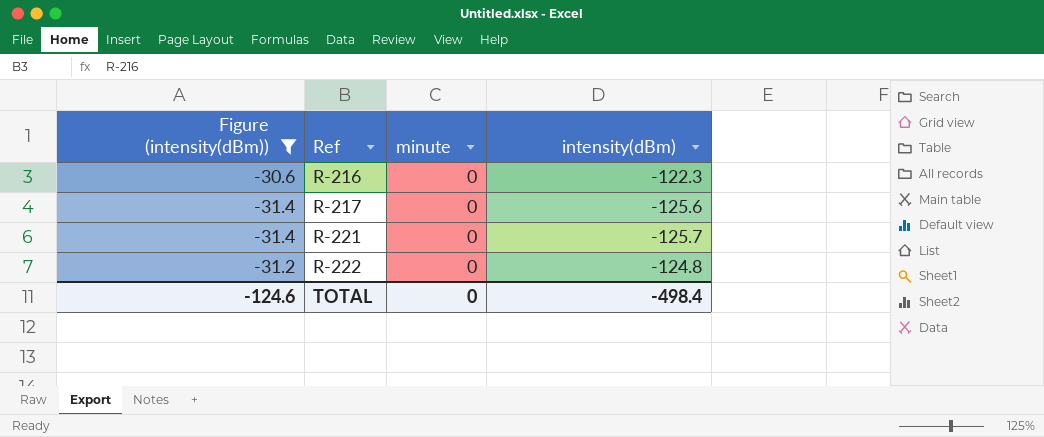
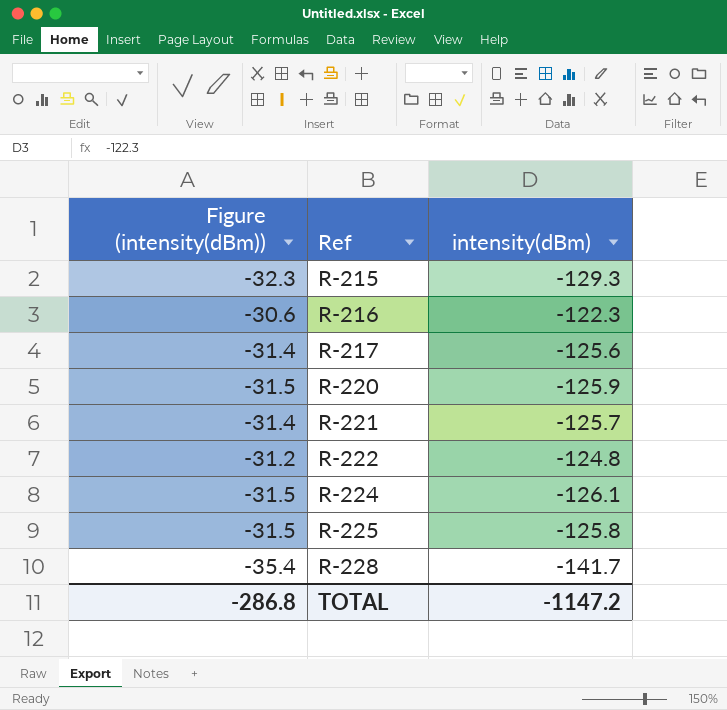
filter: Figure (intensity(dBm)) >= -31.4 -> none
column minute | position: 3 -> none
TOTAL | Figure (intensity(dBm)): -124.6 -> -286.8
TOTAL | intensity(dBm): -498.4 -> -1147.2

